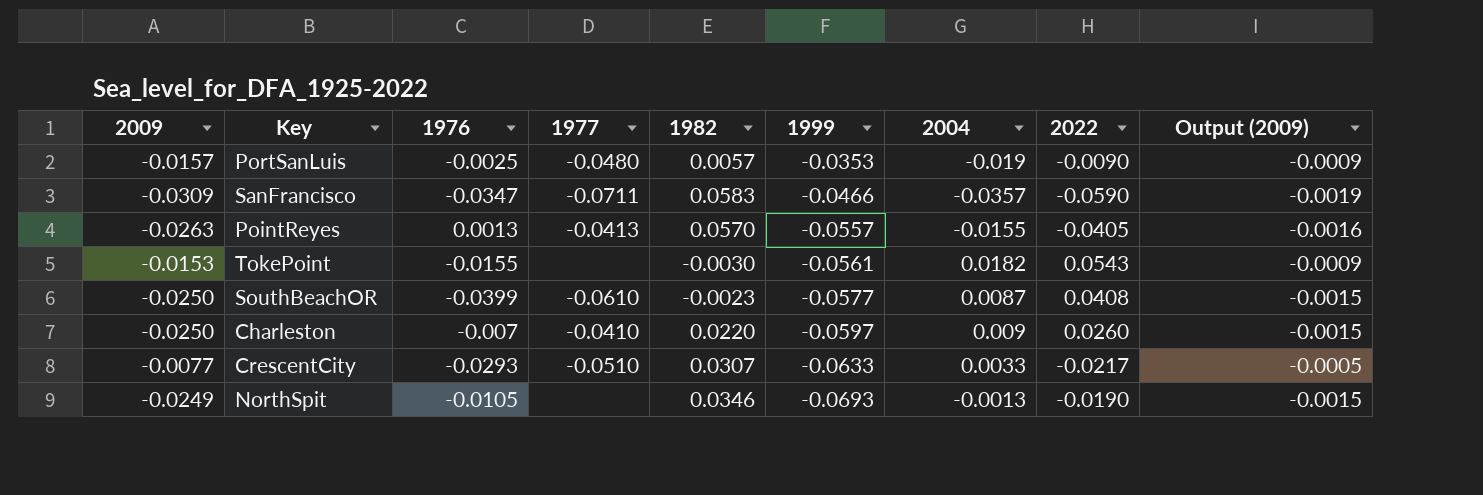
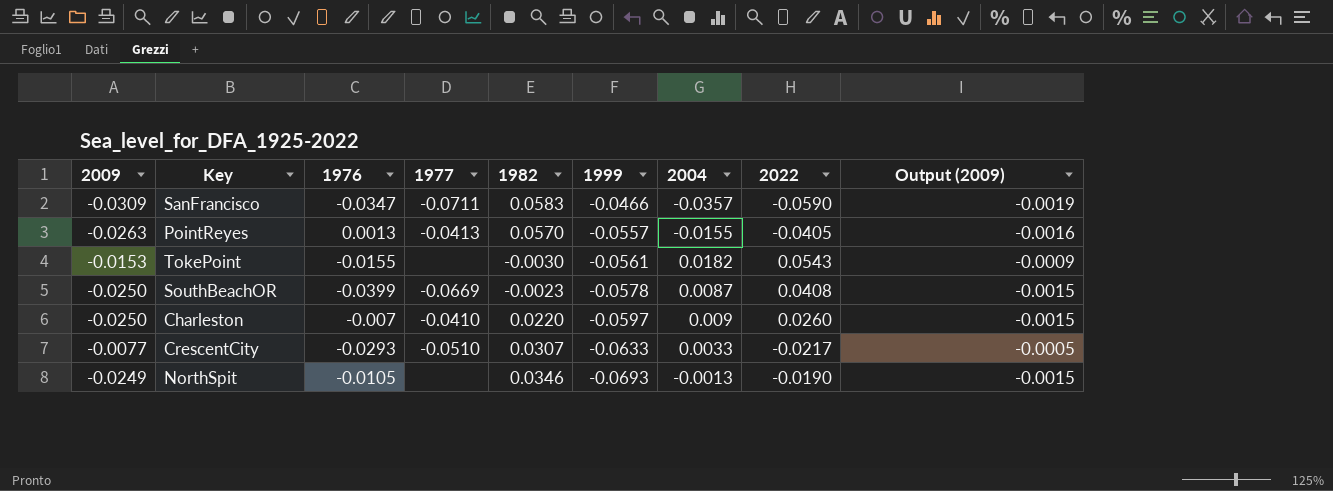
row PortSanLuis: -0.0157 | -0.0025 | -0.0480 | 0.0057 | -0.0353 | -0.019 | -0.0090 | -0.0009 -> none
SouthBeachOR | 1977: -0.0610 -> -0.0669
SouthBeachOR | 1999: -0.0577 -> -0.0578

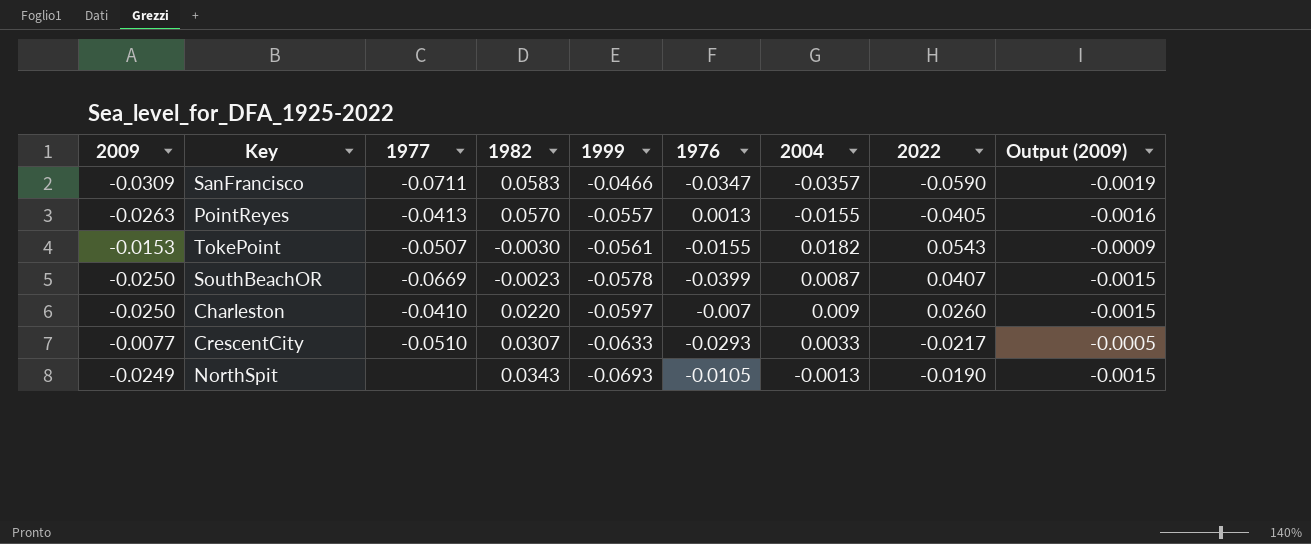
column 1976 | position: 3 -> 6
TokePoint | 1977: none -> -0.0507
SouthBeachOR | 2022: 0.0408 -> 0.0407
NorthSpit | 1982: 0.0346 -> 0.0343

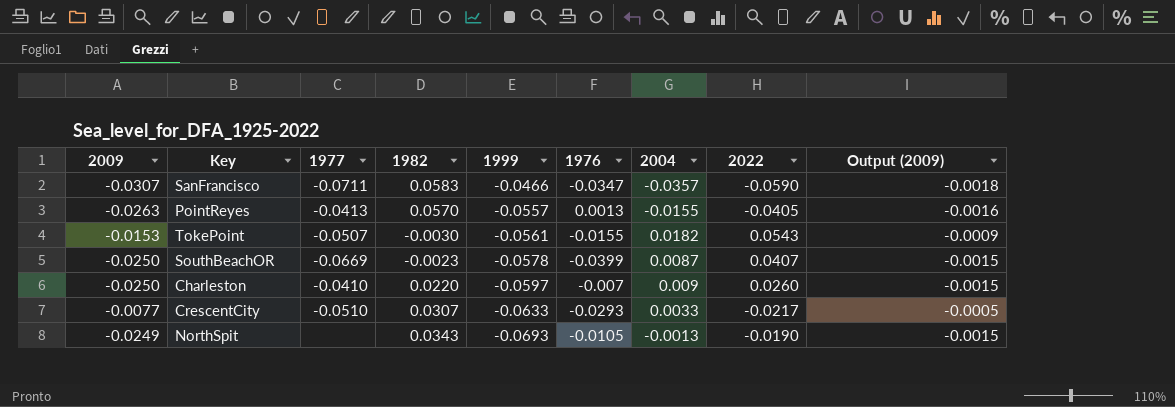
SanFrancisco | 2009: -0.0309 -> -0.0307
SanFrancisco | Output (2009): -0.0019 -> -0.0018

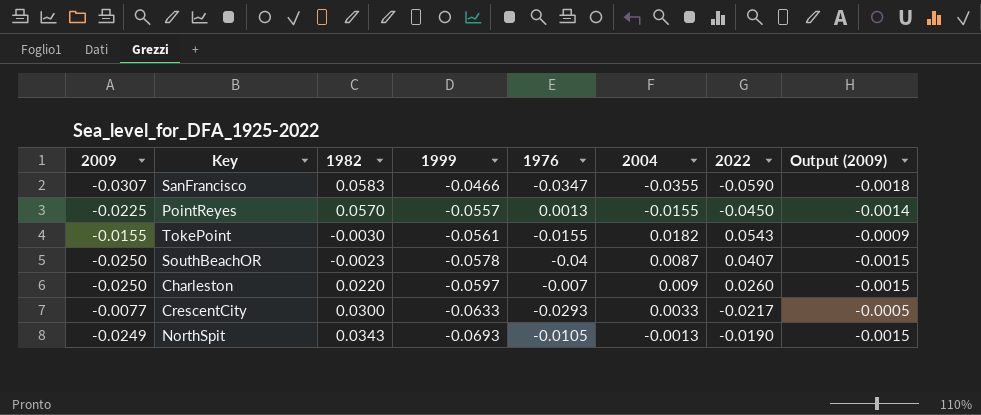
column 1977 | position: 3 -> none
SanFrancisco | 2004: -0.0357 -> -0.0355
PointReyes | 2009: -0.0263 -> -0.0225
PointReyes | 2022: -0.0405 -> -0.0450
PointReyes | Output (2009): -0.0016 -> -0.0014
TokePoint | 2009: -0.0153 -> -0.0155
SouthBeachOR | 1976: -0.0399 -> -0.04
CrescentCity | 1982: 0.0307 -> 0.0300

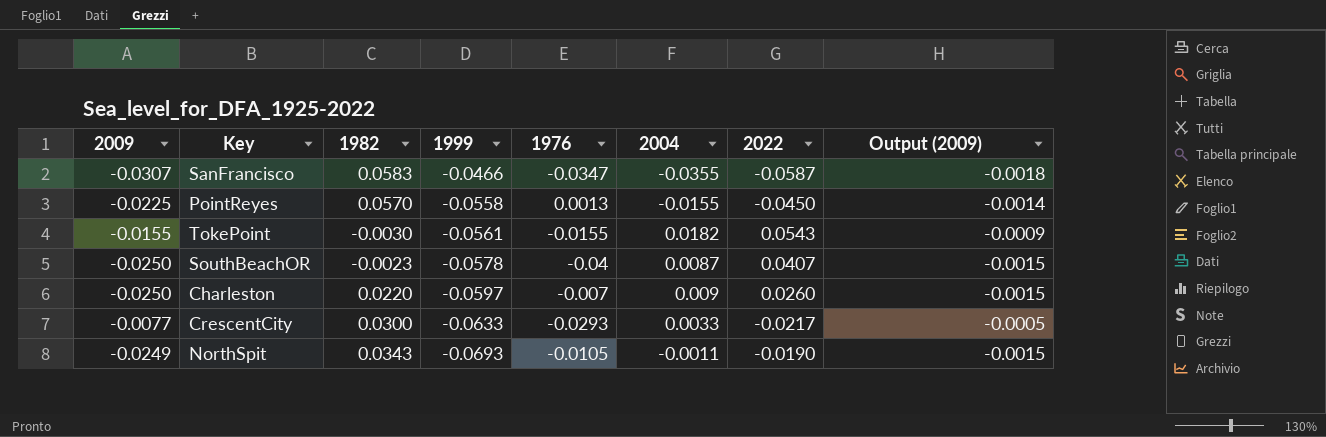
SanFrancisco | 2022: -0.0590 -> -0.0587
PointReyes | 1999: -0.0557 -> -0.0558
NorthSpit | 2004: -0.0013 -> -0.0011

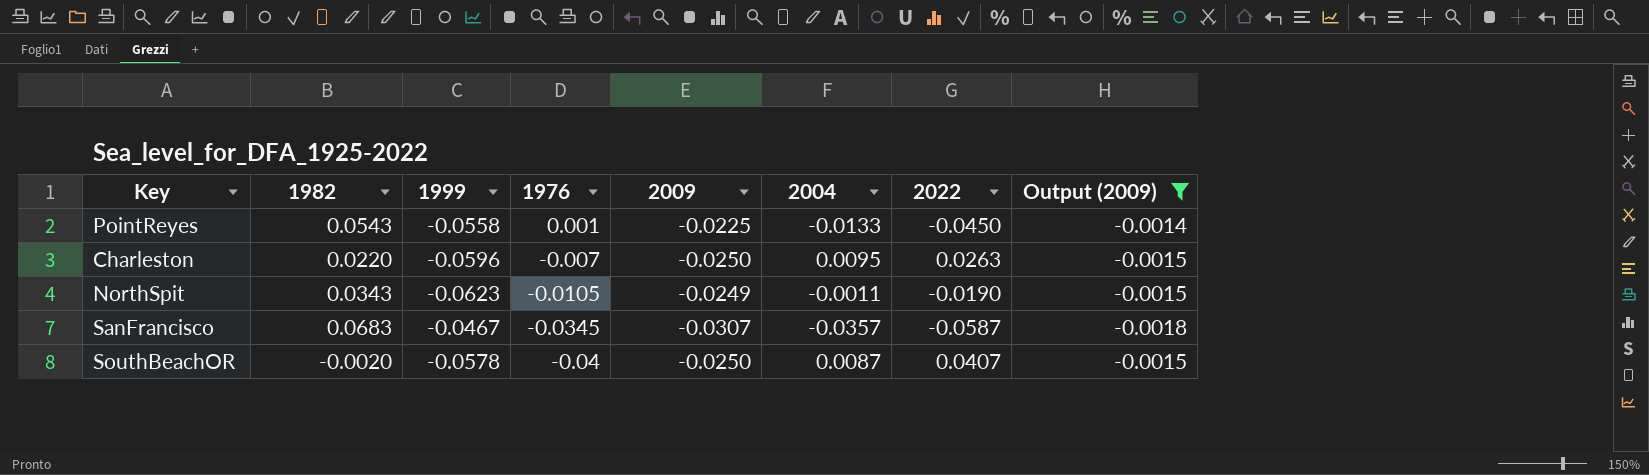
filter: none -> Output (2009) <= -0.0014
row order: 1999 descending -> 1976 descending
column 2009 | position: 1 -> 5
PointReyes | 1982: 0.0570 -> 0.0543
PointReyes | 1976: 0.0013 -> 0.001
PointReyes | 2004: -0.0155 -> -0.0133
Charleston | 1999: -0.0597 -> -0.0596
Charleston | 2004: 0.009 -> 0.0095
Charleston | 2022: 0.0260 -> 0.0263
NorthSpit | 1999: -0.0693 -> -0.0623
SanFrancisco | 1982: 0.0583 -> 0.0683
SanFrancisco | 1999: -0.0466 -> -0.0467
SanFrancisco | 1976: -0.0347 -> -0.0345
SanFrancisco | 2004: -0.0355 -> -0.0357
SouthBeachOR | 1982: -0.0023 -> -0.0020

